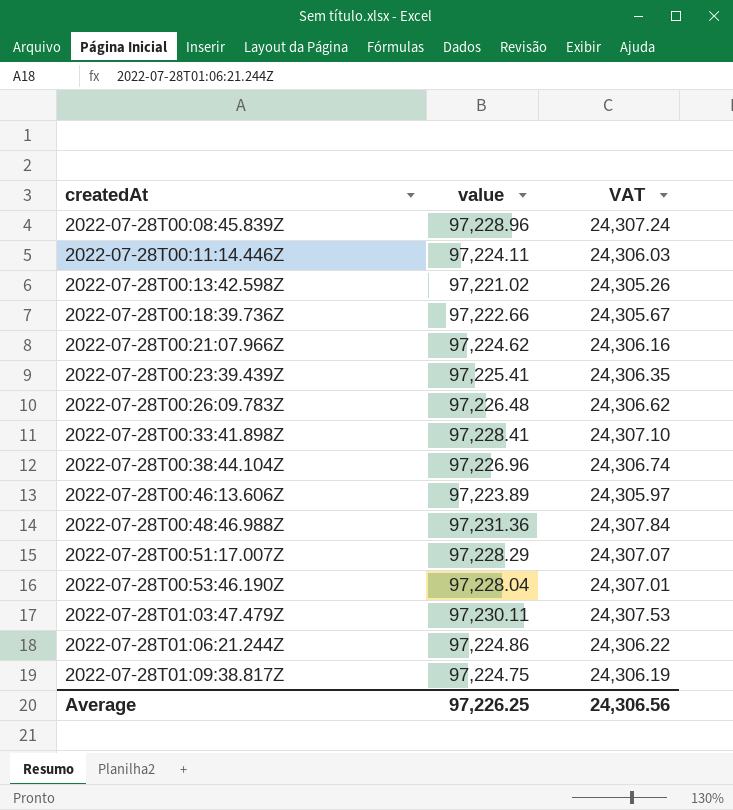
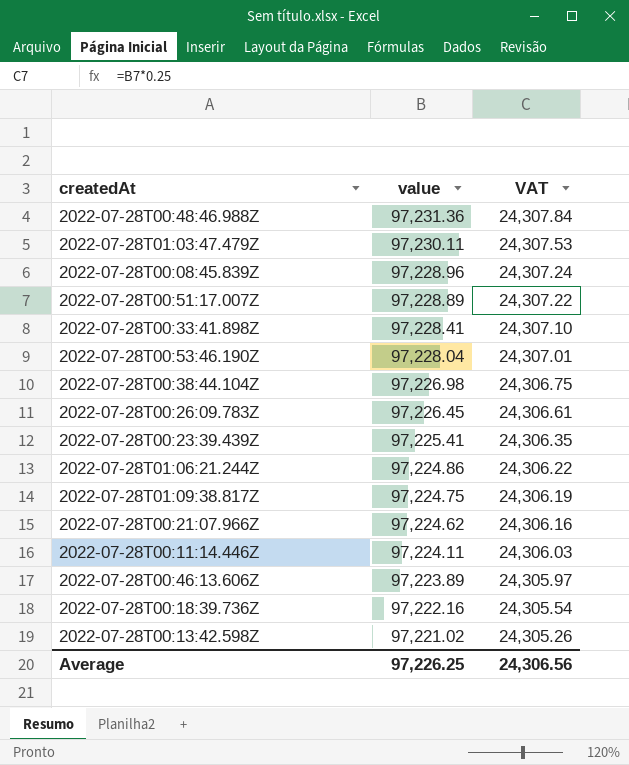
row order: createdAt ascending -> value descending
2022-07-28T00:51:17.007Z | value: 97,228.29 -> 97,228.89
2022-07-28T00:51:17.007Z | VAT: 24,307.07 -> 24,307.22
2022-07-28T00:38:44.104Z | value: 97,226.96 -> 97,226.98
2022-07-28T00:38:44.104Z | VAT: 24,306.74 -> 24,306.75
2022-07-28T00:26:09.783Z | value: 97,226.48 -> 97,226.45
2022-07-28T00:26:09.783Z | VAT: 24,306.62 -> 24,306.61
2022-07-28T00:18:39.736Z | value: 97,222.66 -> 97,222.16
2022-07-28T00:18:39.736Z | VAT: 24,305.67 -> 24,305.54

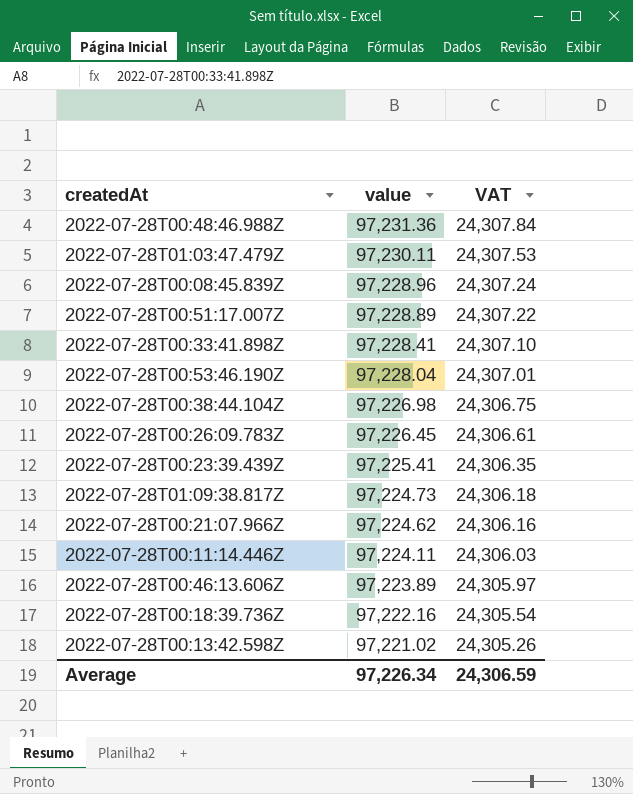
row 2022-07-28T01:06:21.244Z: 97,224.86 | 24,306.22 -> none
2022-07-28T01:09:38.817Z | value: 97,224.75 -> 97,224.73
2022-07-28T01:09:38.817Z | VAT: 24,306.19 -> 24,306.18
Average | value: 97,226.25 -> 97,226.34
Average | VAT: 24,306.56 -> 24,306.59

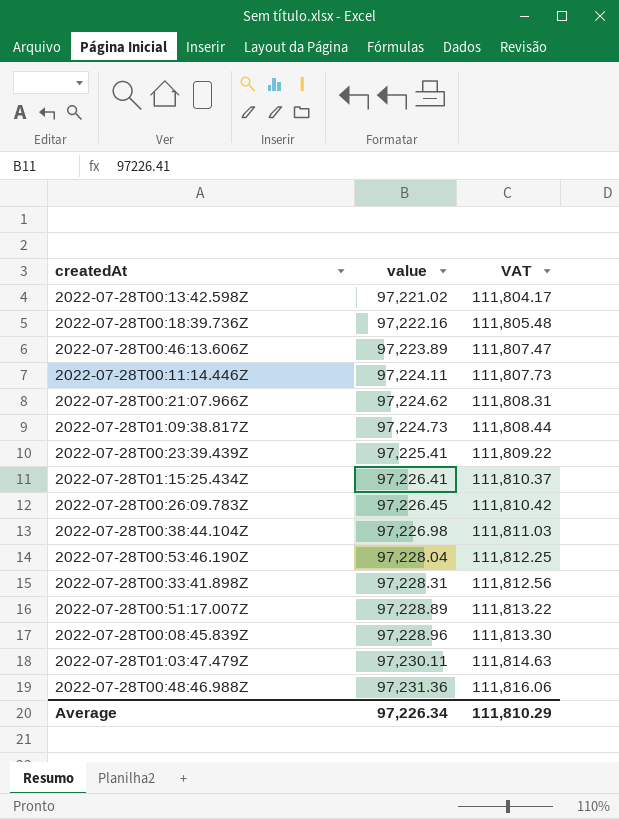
row order: value descending -> value ascending
column VAT | formula: [value] * 0.25 -> [value] * 1.15
row 2022-07-28T01:15:25.434Z: none -> 97,226.41 | 111,810.37
2022-07-28T00:33:41.898Z | value: 97,228.41 -> 97,228.31
Average | VAT: 24,306.59 -> 111,810.29

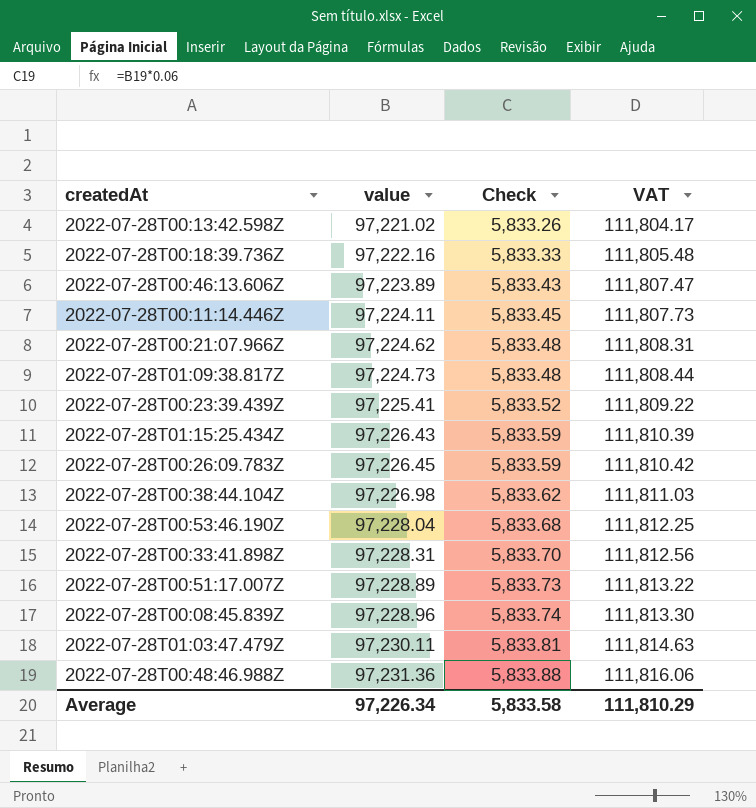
column Check | formula: none -> [value] * 0.06
2022-07-28T01:15:25.434Z | value: 97,226.41 -> 97,226.43
2022-07-28T01:15:25.434Z | VAT: 111,810.37 -> 111,810.39

